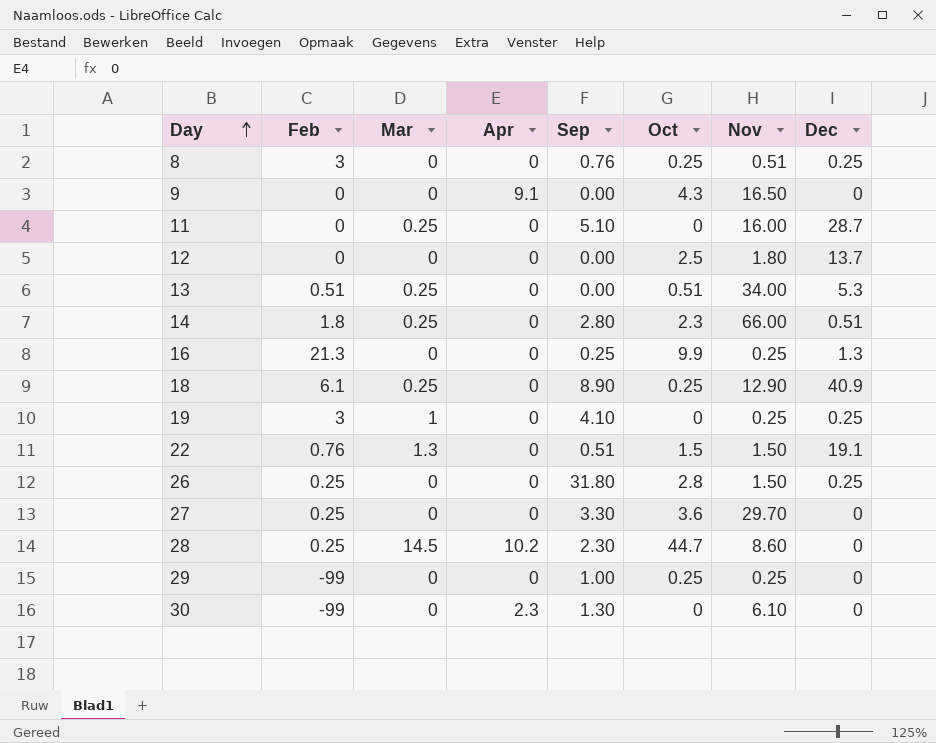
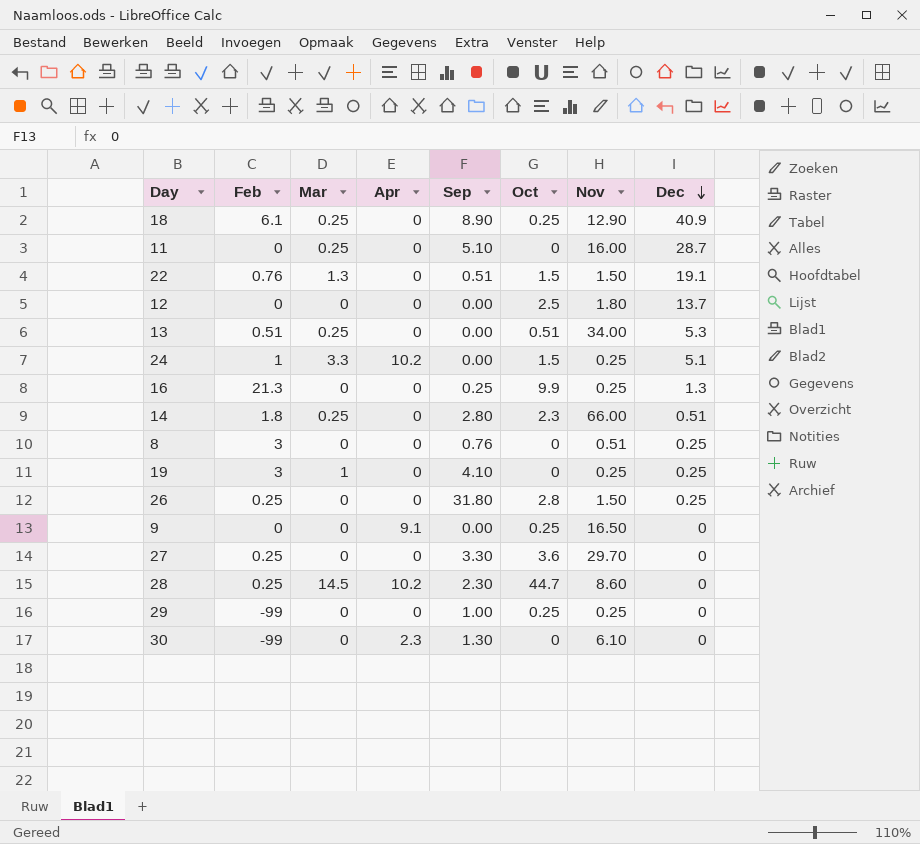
row order: Day ascending -> Dec descending
row 24: none -> 1 | 3.3 | 10.2 | 0.00 | 1.5 | 0.25 | 5.1
8 | Oct: 0.25 -> 0
9 | Oct: 4.3 -> 0.25

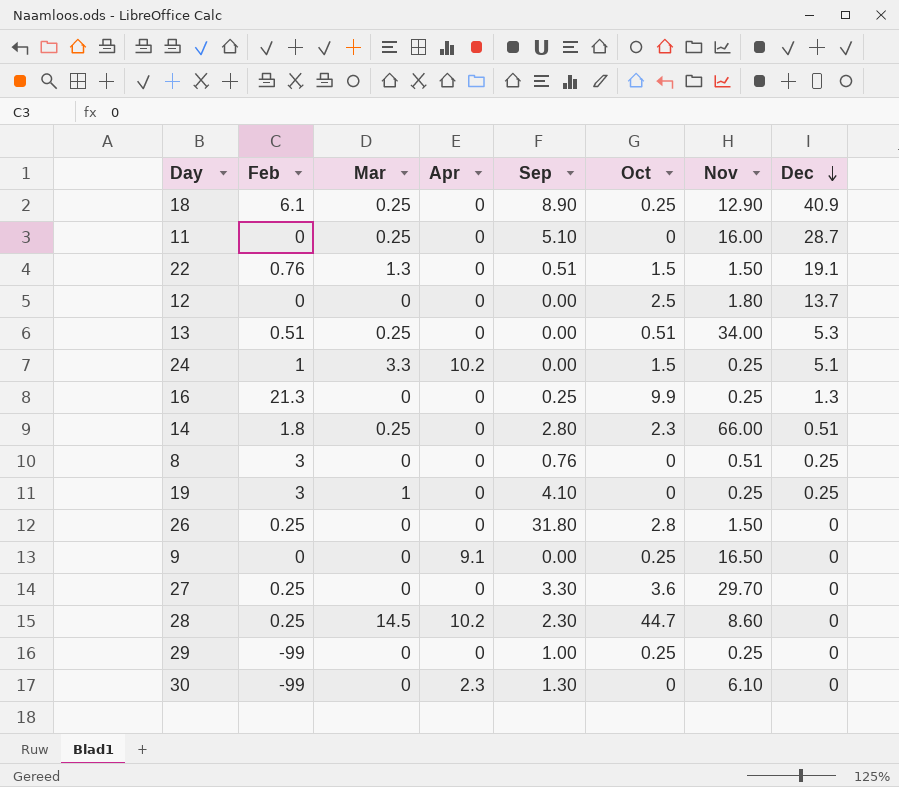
26 | Dec: 0.25 -> 0

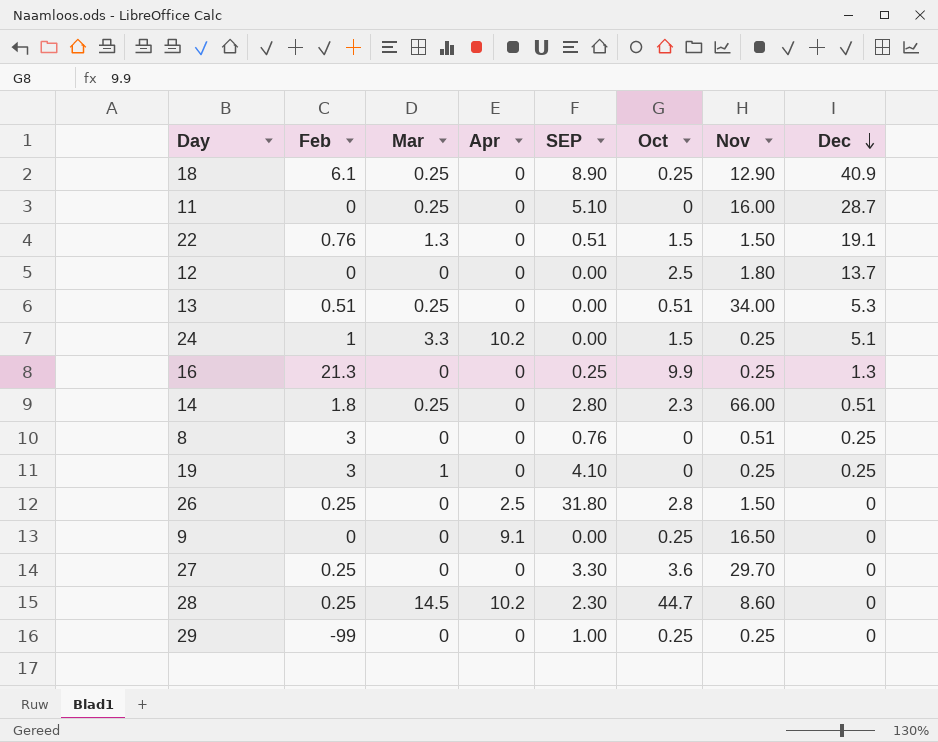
column name: Sep -> SEP
row 30: -99 | 0 | 2.3 | 1.30 | 0 | 6.10 | 0 -> none
26 | Apr: 0 -> 2.5

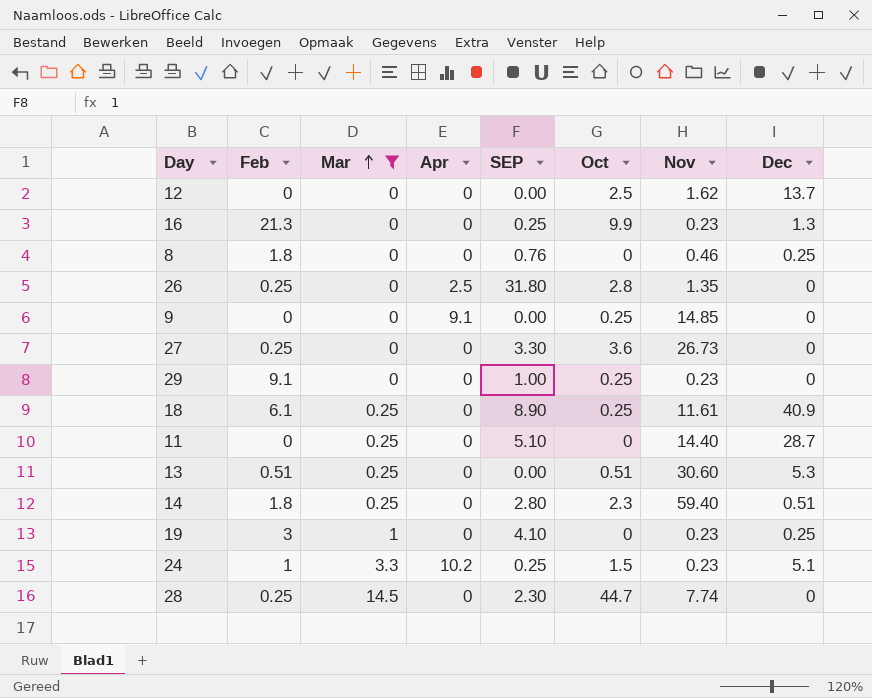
filter: none -> Mar != 1.3
row order: Dec descending -> Mar ascending
12 | Nov: 1.80 -> 1.62
16 | Nov: 0.25 -> 0.23
8 | Feb: 3 -> 1.8
8 | Nov: 0.51 -> 0.46
26 | Nov: 1.50 -> 1.35
9 | Nov: 16.50 -> 14.85
27 | Nov: 29.70 -> 26.73
29 | Feb: -99 -> 9.1
29 | Nov: 0.25 -> 0.23
18 | Nov: 12.90 -> 11.61
11 | Nov: 16.00 -> 14.40
13 | Nov: 34.00 -> 30.60
14 | Nov: 66.00 -> 59.40
19 | Nov: 0.25 -> 0.23
24 | SEP: 0.00 -> 0.25
24 | Nov: 0.25 -> 0.23
28 | Apr: 10.2 -> 0
28 | Nov: 8.60 -> 7.74

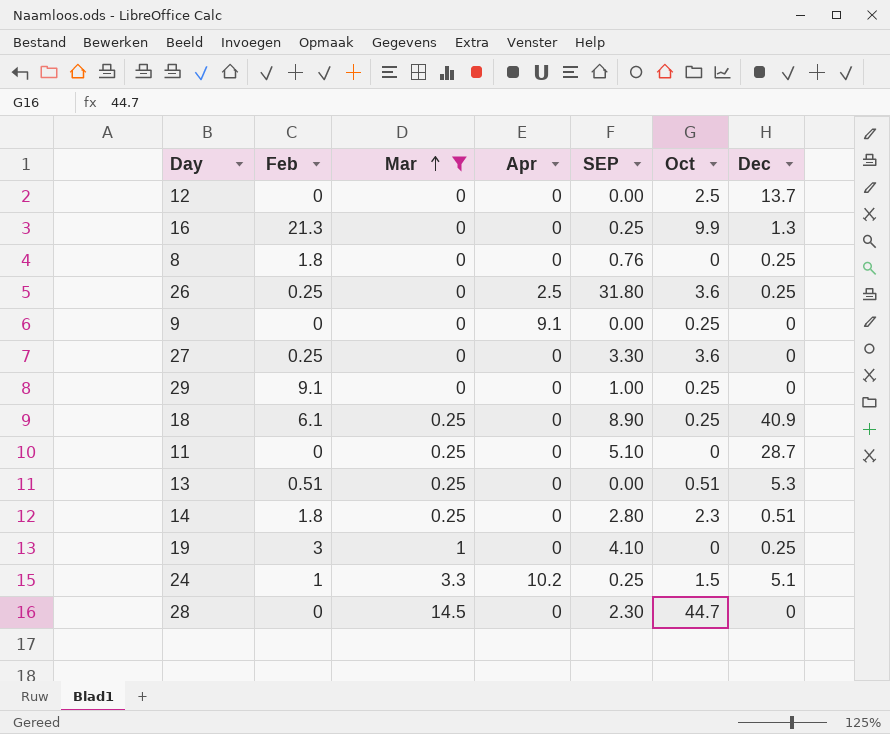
column Nov | position: 7 -> none
26 | Oct: 2.8 -> 3.6
26 | Dec: 0 -> 0.25
28 | Feb: 0.25 -> 0

